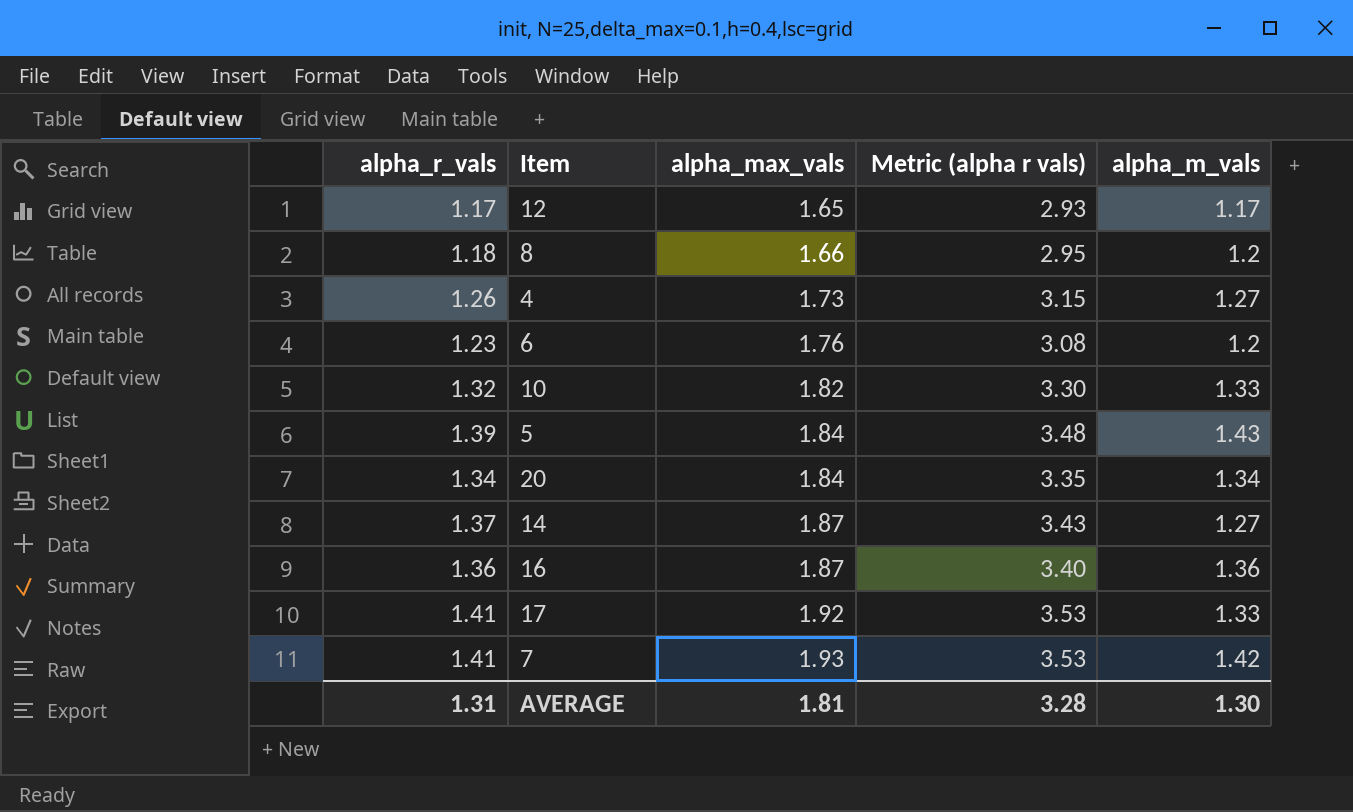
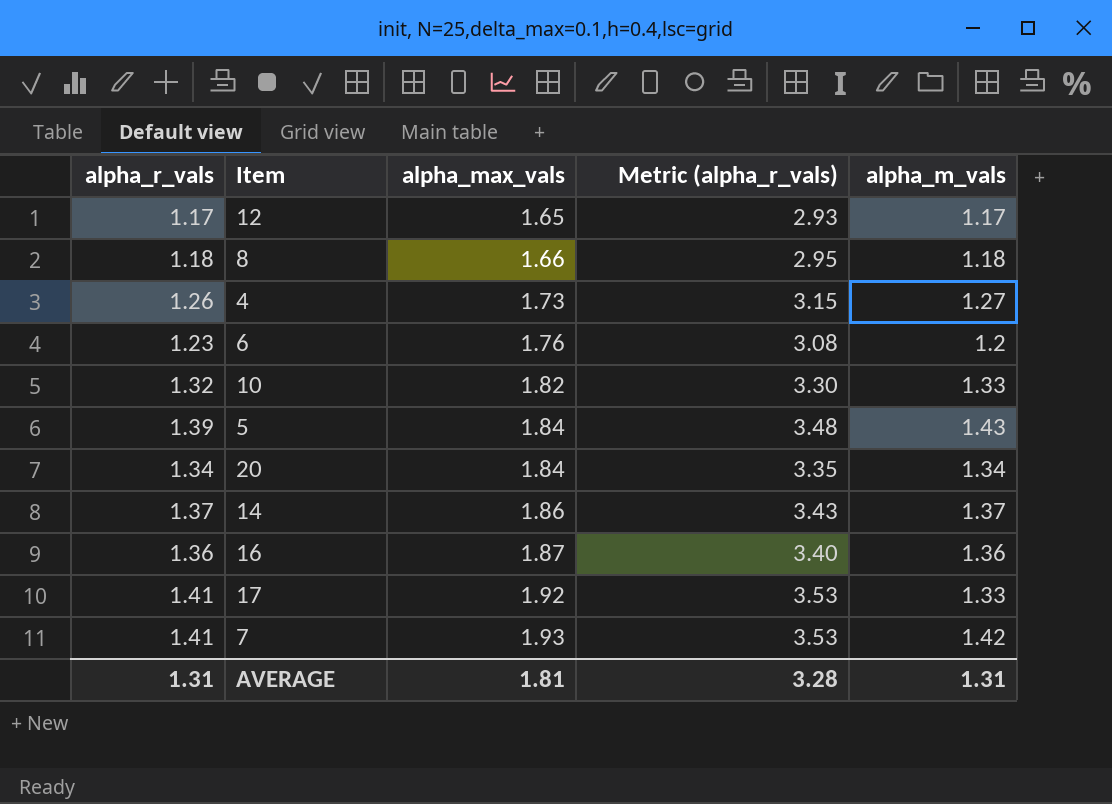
column name: Metric (alpha r vals) -> Metric (alpha_r_vals)
8 | alpha_m_vals: 1.2 -> 1.18
14 | alpha_max_vals: 1.87 -> 1.86
14 | alpha_m_vals: 1.27 -> 1.37
AVERAGE | alpha_m_vals: 1.30 -> 1.31

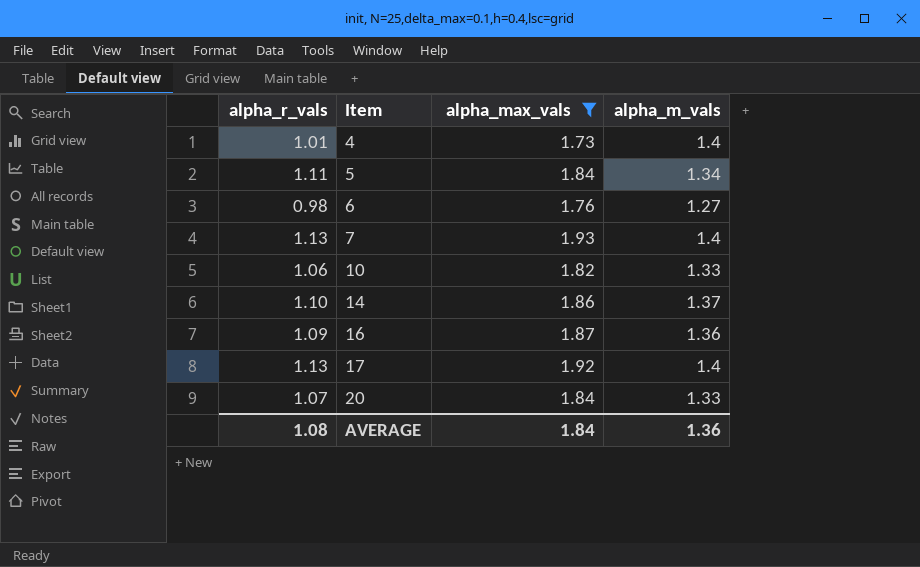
filter: none -> alpha_max_vals >= 1.73
row order: alpha_max_vals ascending -> Item ascending
column Metric (alpha_r_vals) | formula: [alpha_r_vals] * 2.5 -> none
4 | alpha_r_vals: 1.26 -> 1.01
4 | alpha_m_vals: 1.27 -> 1.4
5 | alpha_r_vals: 1.39 -> 1.11
5 | alpha_m_vals: 1.43 -> 1.34
6 | alpha_r_vals: 1.23 -> 0.98
6 | alpha_m_vals: 1.2 -> 1.27
7 | alpha_r_vals: 1.41 -> 1.13
7 | alpha_m_vals: 1.42 -> 1.4
10 | alpha_r_vals: 1.32 -> 1.06
14 | alpha_r_vals: 1.37 -> 1.10
16 | alpha_r_vals: 1.36 -> 1.09
17 | alpha_r_vals: 1.41 -> 1.13
17 | alpha_m_vals: 1.33 -> 1.4
20 | alpha_r_vals: 1.34 -> 1.07
20 | alpha_m_vals: 1.34 -> 1.33
AVERAGE | alpha_r_vals: 1.31 -> 1.08
AVERAGE | alpha_max_vals: 1.81 -> 1.84
AVERAGE | alpha_m_vals: 1.31 -> 1.36

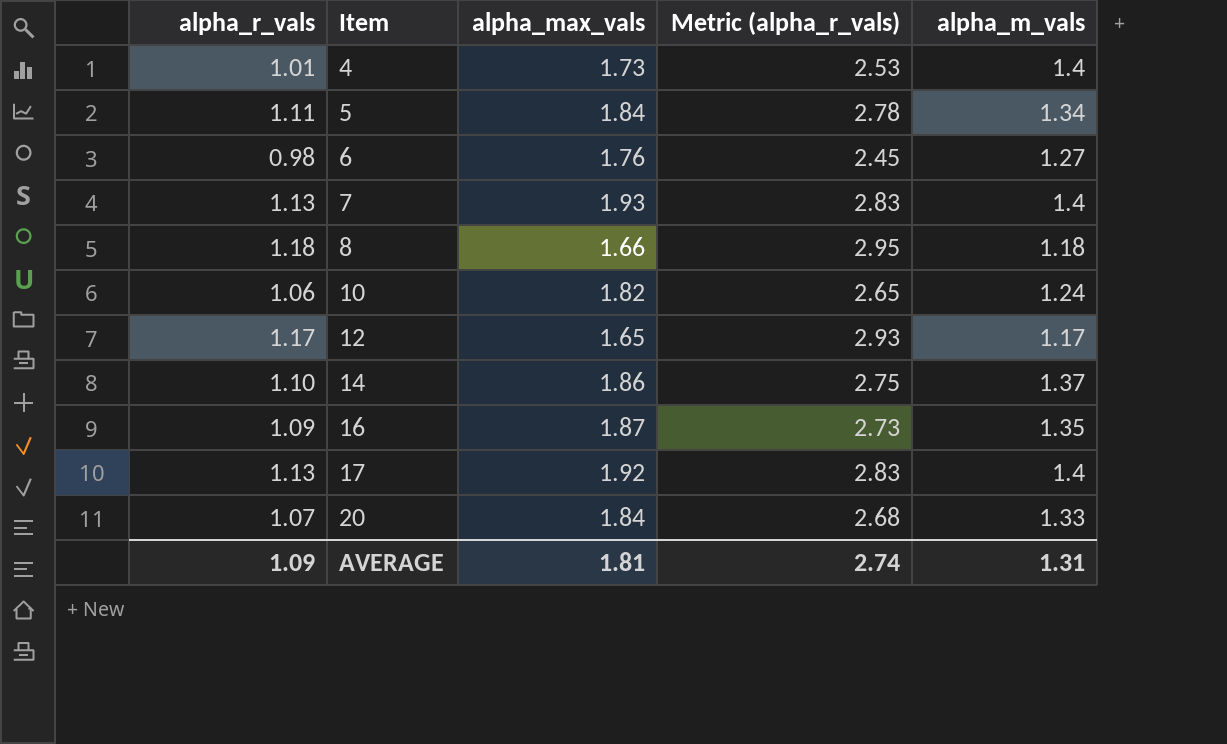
filter: alpha_max_vals >= 1.73 -> none
column Metric (alpha_r_vals) | formula: none -> [alpha_r_vals] * 2.5
10 | alpha_m_vals: 1.33 -> 1.24
16 | alpha_m_vals: 1.36 -> 1.35
AVERAGE | alpha_r_vals: 1.08 -> 1.09
AVERAGE | alpha_max_vals: 1.84 -> 1.81
AVERAGE | alpha_m_vals: 1.36 -> 1.31

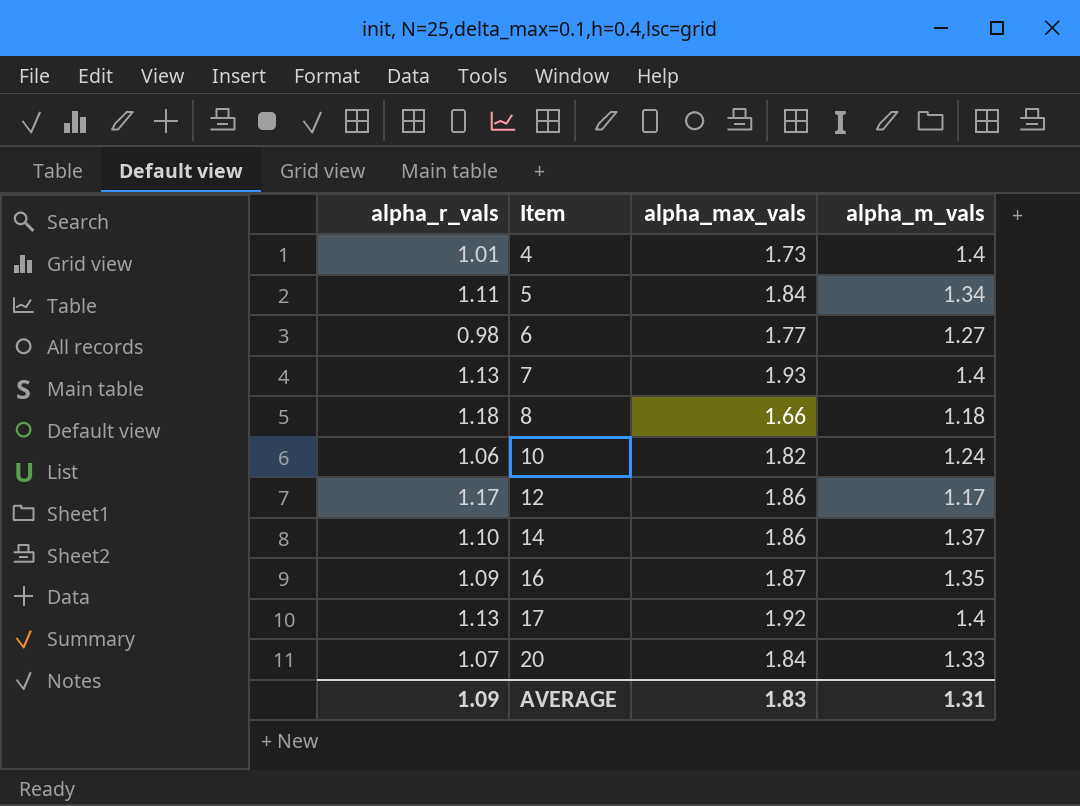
column Metric (alpha_r_vals) | formula: [alpha_r_vals] * 2.5 -> none
6 | alpha_max_vals: 1.76 -> 1.77
12 | alpha_max_vals: 1.65 -> 1.86
AVERAGE | alpha_max_vals: 1.81 -> 1.83

